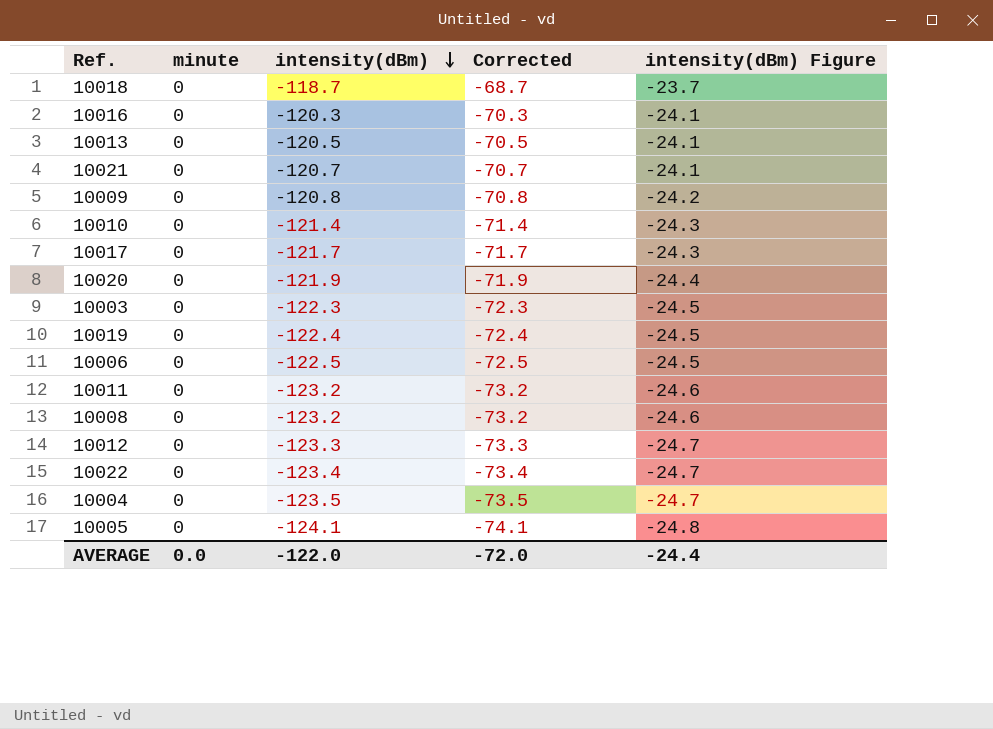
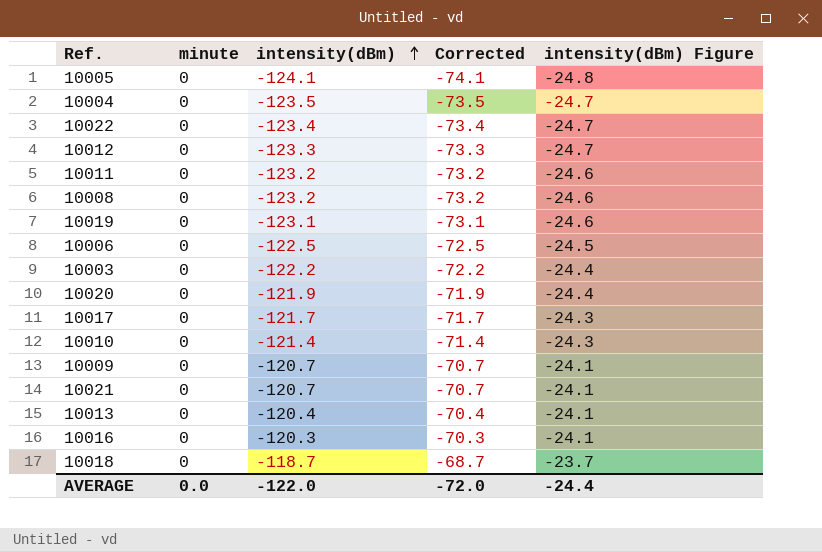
row order: intensity(dBm) descending -> intensity(dBm) ascending
10019 | intensity(dBm): -122.4 -> -123.1
10019 | Corrected: -72.4 -> -73.1
10019 | intensity(dBm) Figure: -24.5 -> -24.6
10003 | intensity(dBm): -122.3 -> -122.2
10003 | Corrected: -72.3 -> -72.2
10003 | intensity(dBm) Figure: -24.5 -> -24.4
10009 | intensity(dBm): -120.8 -> -120.7
10009 | Corrected: -70.8 -> -70.7
10009 | intensity(dBm) Figure: -24.2 -> -24.1
10013 | intensity(dBm): -120.5 -> -120.4
10013 | Corrected: -70.5 -> -70.4

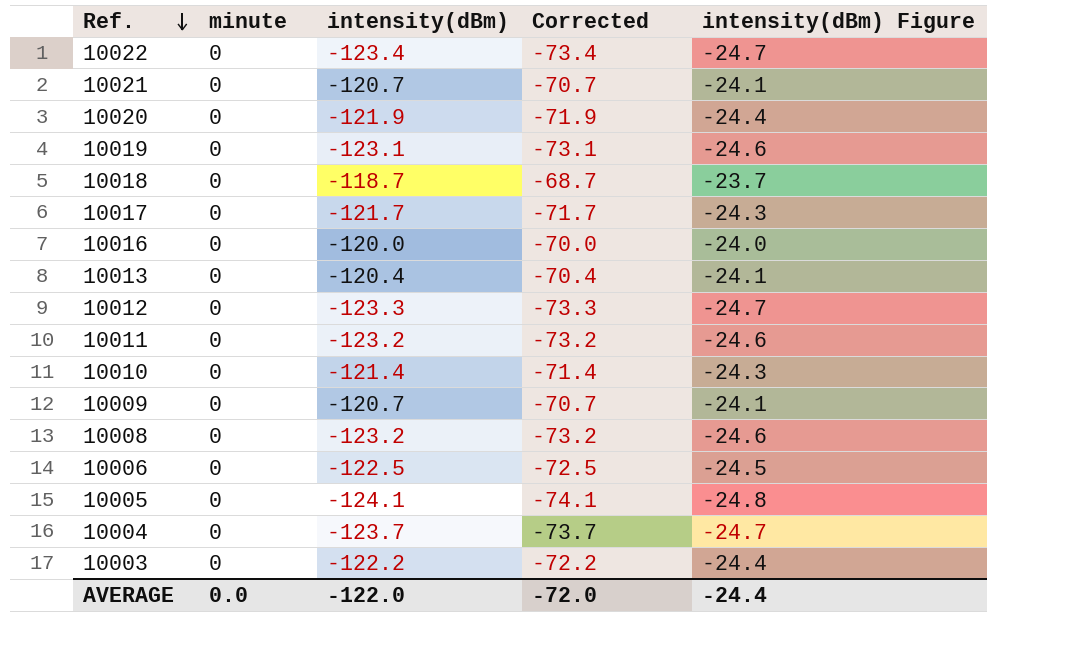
row order: intensity(dBm) ascending -> Ref. descending
10016 | intensity(dBm): -120.3 -> -120.0
10016 | Corrected: -70.3 -> -70.0
10016 | intensity(dBm) Figure: -24.1 -> -24.0
10004 | intensity(dBm): -123.5 -> -123.7
10004 | Corrected: -73.5 -> -73.7

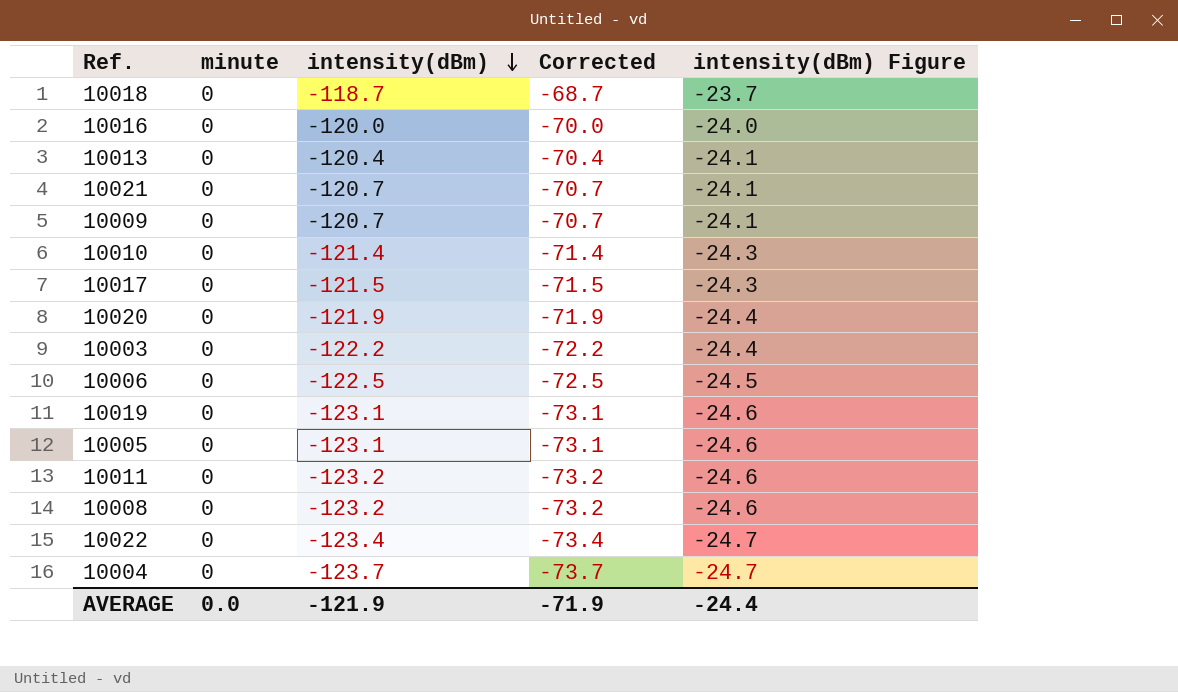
row order: Ref. descending -> intensity(dBm) descending
row 10012: 0 | -123.3 | -73.3 | -24.7 -> none
10017 | intensity(dBm): -121.7 -> -121.5
10017 | Corrected: -71.7 -> -71.5
10005 | intensity(dBm): -124.1 -> -123.1
10005 | Corrected: -74.1 -> -73.1
10005 | intensity(dBm) Figure: -24.8 -> -24.6
AVERAGE | intensity(dBm): -122.0 -> -121.9
AVERAGE | Corrected: -72.0 -> -71.9

